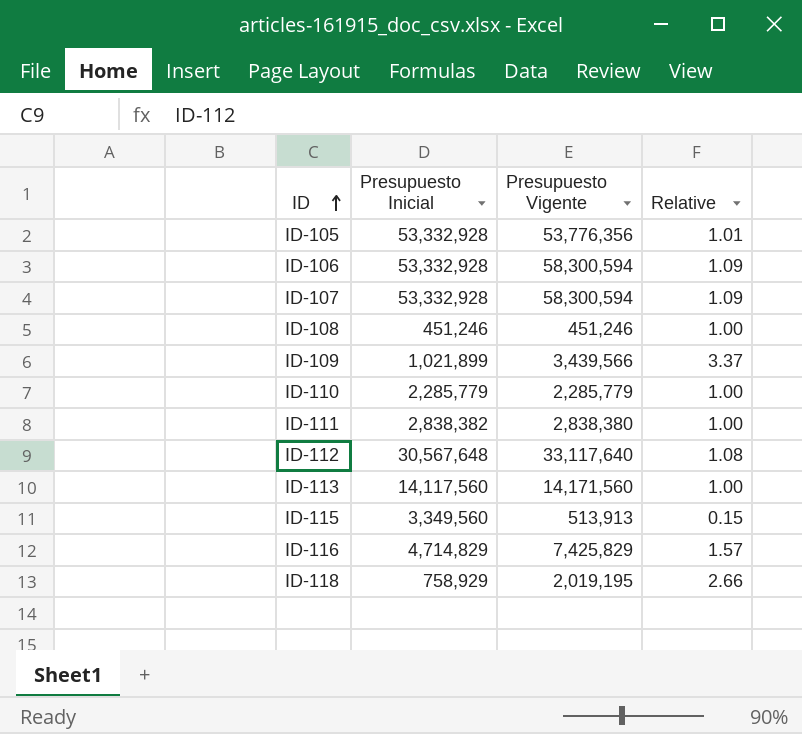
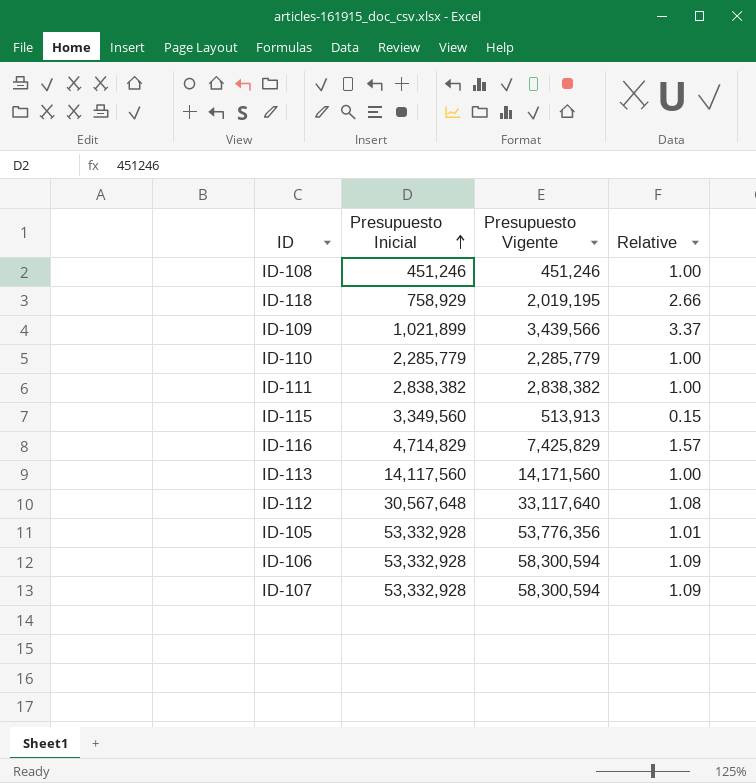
row order: ID ascending -> Presupuesto Inicial ascending
ID-111 | Presupuesto Vigente: 2,838,380 -> 2,838,382

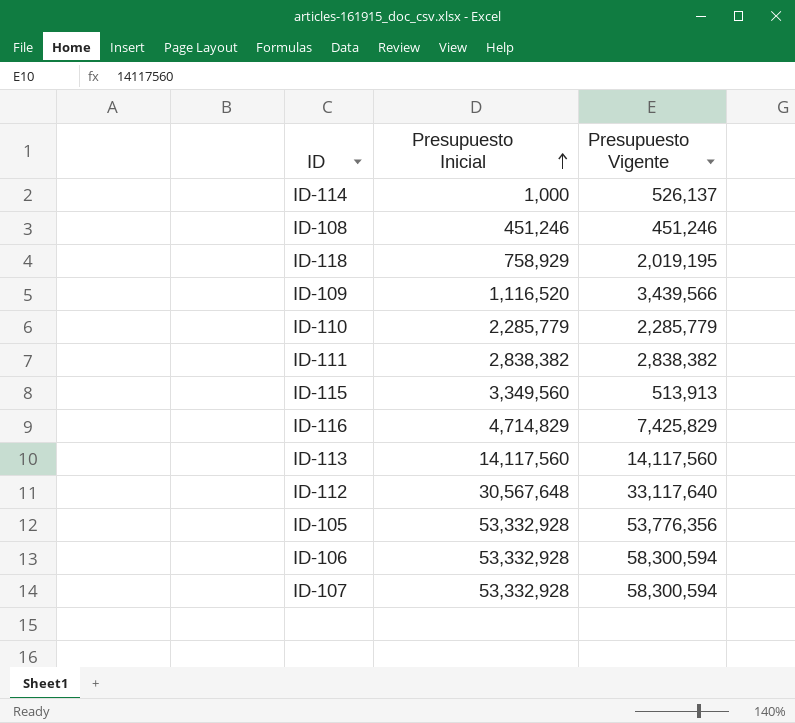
column Relative | formula: [Presupuesto Vigente] / [Presupuesto Inicial] -> none
row ID-114: none -> 1,000 | 526,137
ID-109 | Presupuesto Inicial: 1,021,899 -> 1,116,520
ID-113 | Presupuesto Vigente: 14,171,560 -> 14,117,560

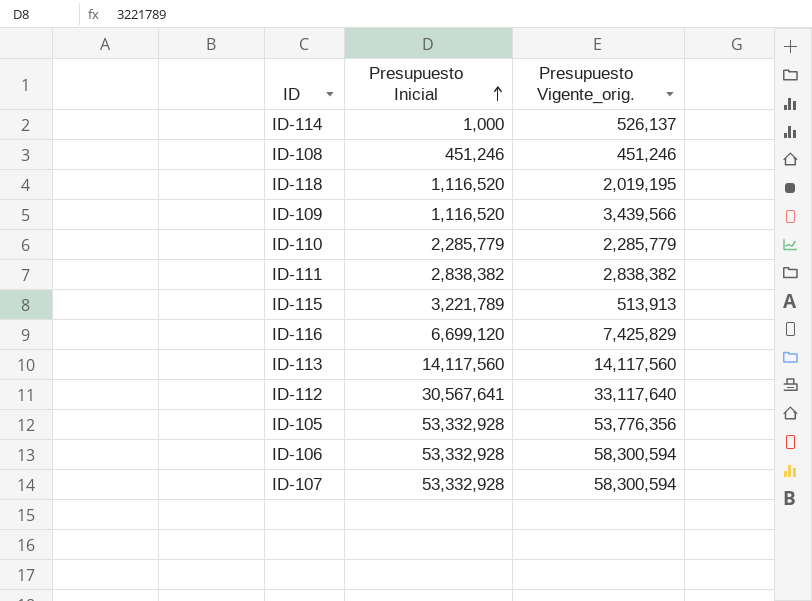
column name: Presupuesto Vigente -> Presupuesto Vigente_orig.
ID-118 | Presupuesto Inicial: 758,929 -> 1,116,520
ID-115 | Presupuesto Inicial: 3,349,560 -> 3,221,789
ID-116 | Presupuesto Inicial: 4,714,829 -> 6,699,120
ID-112 | Presupuesto Inicial: 30,567,648 -> 30,567,641

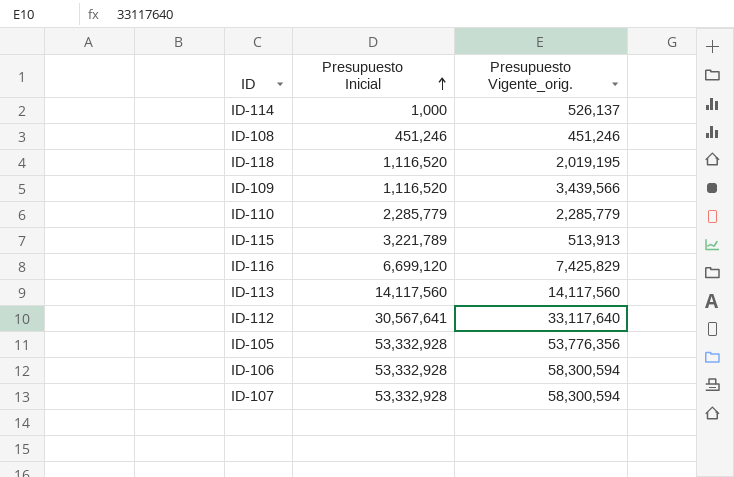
row ID-111: 2,838,382 | 2,838,382 -> none

